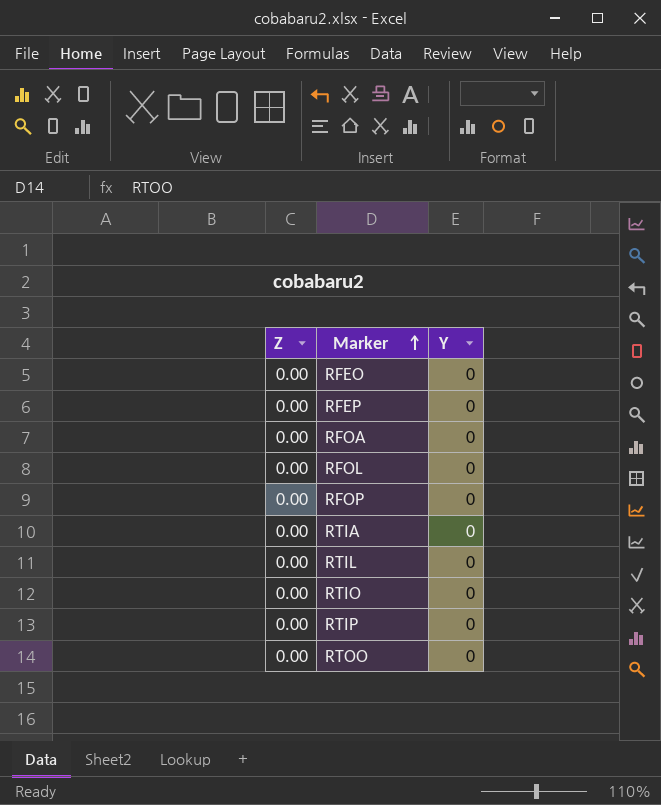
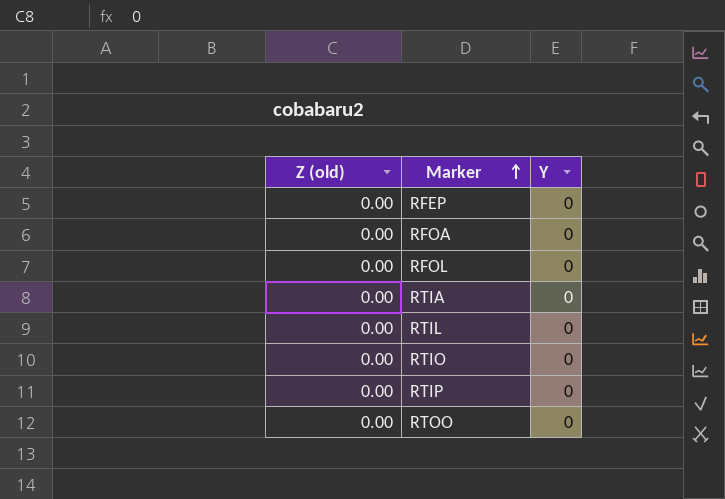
column name: Z -> Z (old)
row RFEO: 0.00 | 0 -> none
row RFOP: 0.00 | 0 -> none

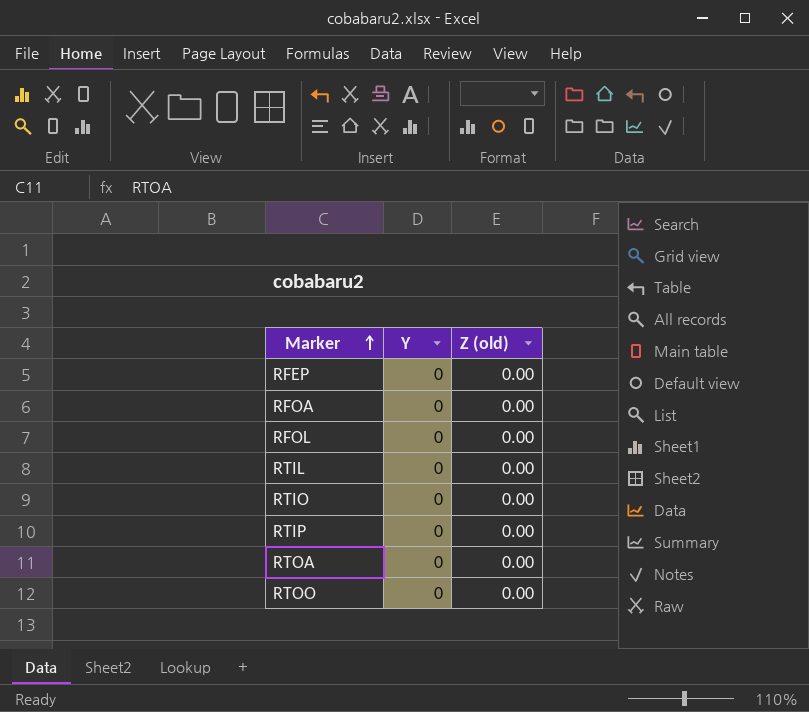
column Z (old) | position: 1 -> 3
row RTIA: 0.00 | 0 -> none
row RTOA: none -> 0 | 0.00

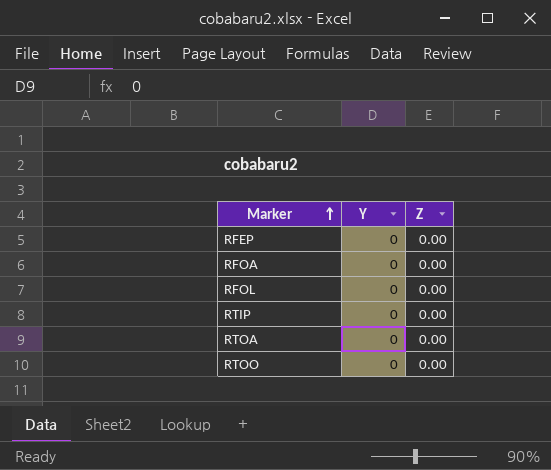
column name: Z (old) -> Z
row RTIL: 0 | 0.00 -> none
row RTIO: 0 | 0.00 -> none

